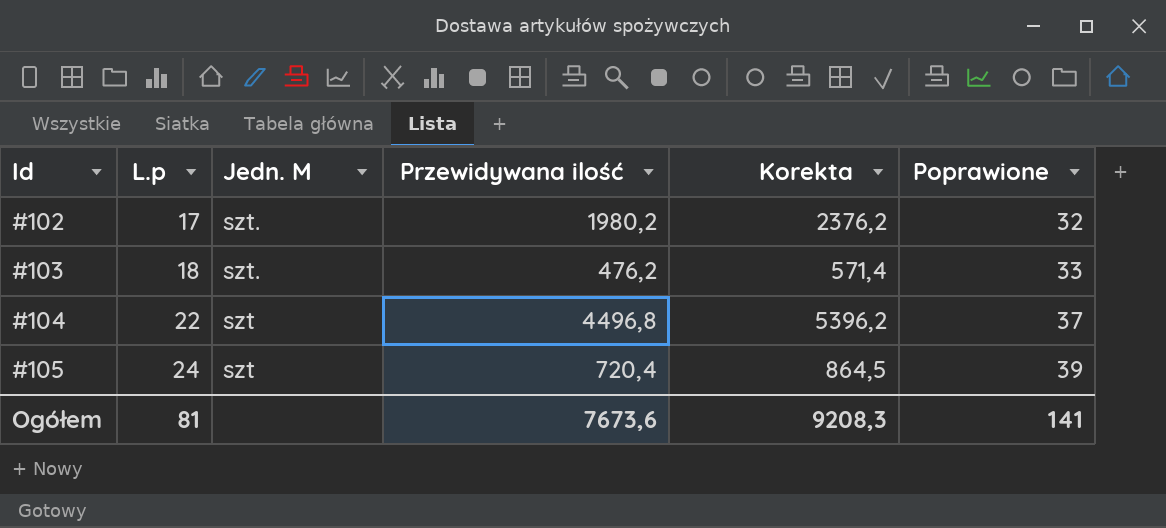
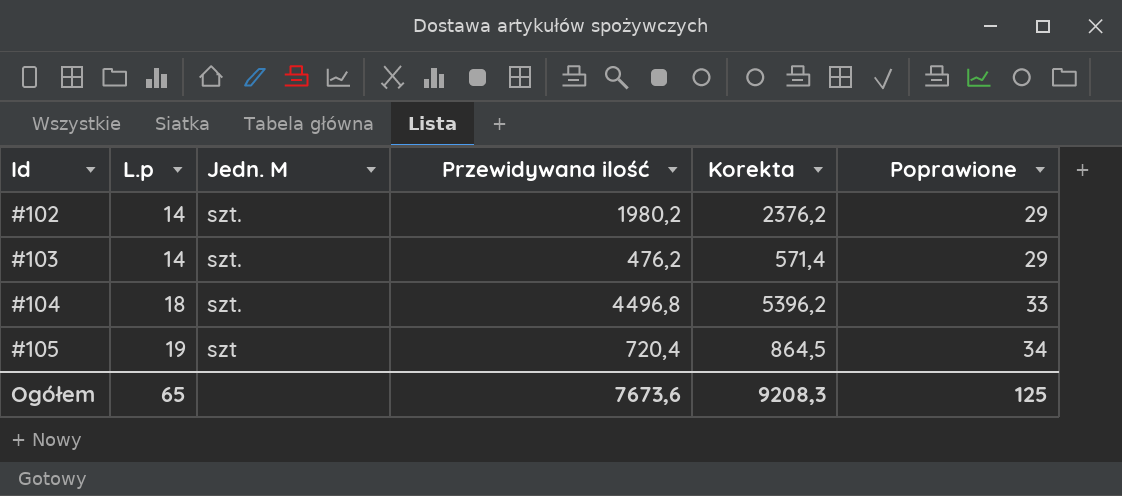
#102 | L.p: 17 -> 14
#102 | Poprawione: 32 -> 29
#103 | L.p: 18 -> 14
#103 | Poprawione: 33 -> 29
#104 | L.p: 22 -> 18
#104 | Jedn. M: szt -> szt.
#104 | Poprawione: 37 -> 33
#105 | L.p: 24 -> 19
#105 | Poprawione: 39 -> 34
Ogółem | L.p: 81 -> 65
Ogółem | Poprawione: 141 -> 125

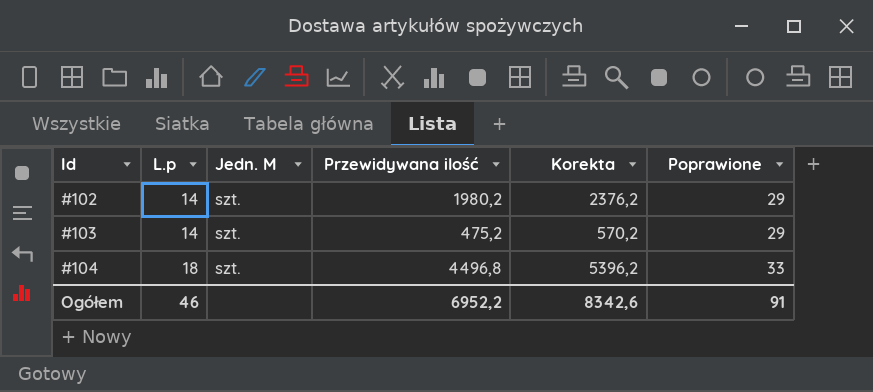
row #105: 19 | szt | 720,4 | 864,5 | 34 -> none
#103 | Przewidywana ilość: 476,2 -> 475,2
#103 | Korekta: 571,4 -> 570,2
Ogółem | L.p: 65 -> 46
Ogółem | Przewidywana ilość: 7673,6 -> 6952,2
Ogółem | Korekta: 9208,3 -> 8342,6
Ogółem | Poprawione: 125 -> 91

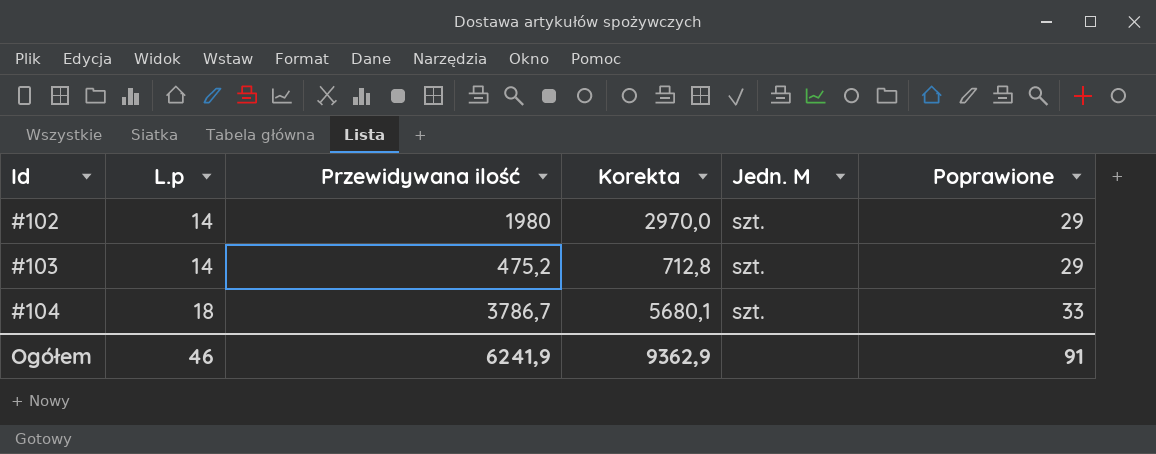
column Korekta | formula: [Przewidywana ilość] * 1,2 -> [Przewidywana ilość] * 1,5
column Jedn. M | position: 3 -> 5
#102 | Przewidywana ilość: 1980,2 -> 1980
#104 | Przewidywana ilość: 4496,8 -> 3786,7
Ogółem | Przewidywana ilość: 6952,2 -> 6241,9
Ogółem | Korekta: 8342,6 -> 9362,9

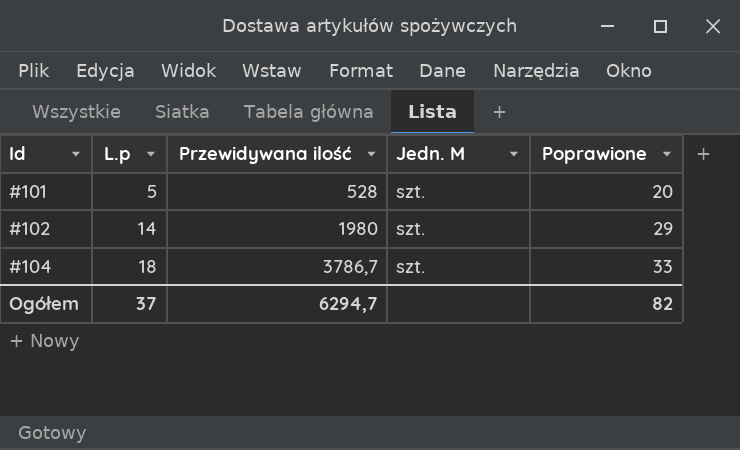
column Korekta | formula: [Przewidywana ilość] * 1,5 -> none
row #103: 14 | 475,2 | 712,8 | szt. | 29 -> none
row #101: none -> 5 | 528 | szt. | 20
Ogółem | L.p: 46 -> 37
Ogółem | Przewidywana ilość: 6241,9 -> 6294,7
Ogółem | Poprawione: 91 -> 82

